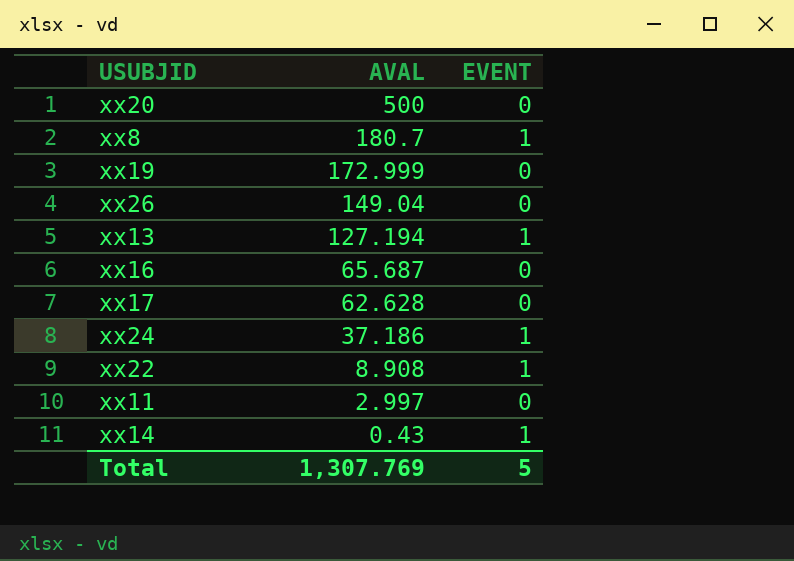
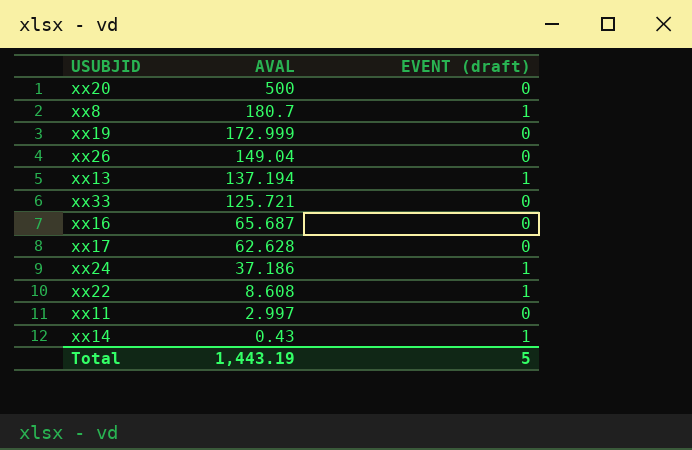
column name: EVENT -> EVENT (draft)
xx13 | AVAL: 127.194 -> 137.194
row xx33: none -> 125.721 | 0
xx22 | AVAL: 8.908 -> 8.608
Total | AVAL: 1,307.769 -> 1,443.19

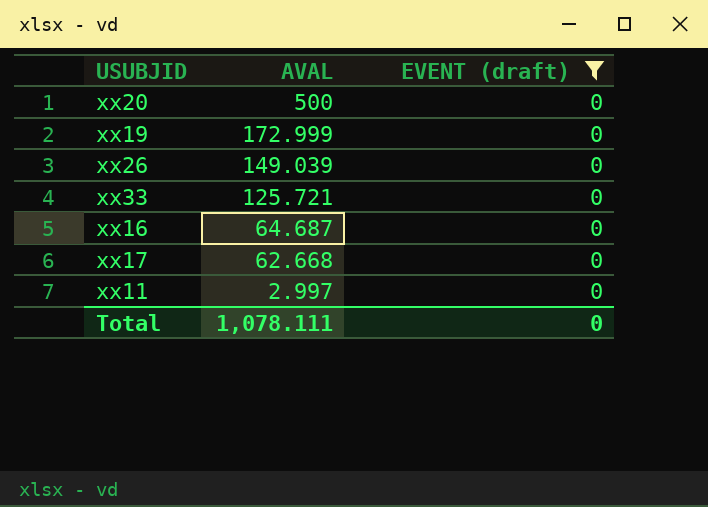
filter: none -> EVENT (draft) = 0
xx26 | AVAL: 149.04 -> 149.039
xx16 | AVAL: 65.687 -> 64.687
xx17 | AVAL: 62.628 -> 62.668
Total | AVAL: 1,443.19 -> 1,078.111
Total | EVENT (draft): 5 -> 0

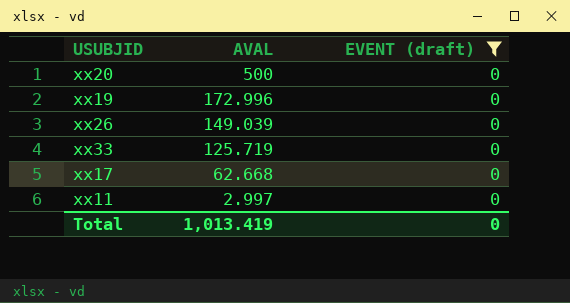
row xx16: 64.687 | 0 -> none
xx19 | AVAL: 172.999 -> 172.996
xx33 | AVAL: 125.721 -> 125.719
Total | AVAL: 1,078.111 -> 1,013.419

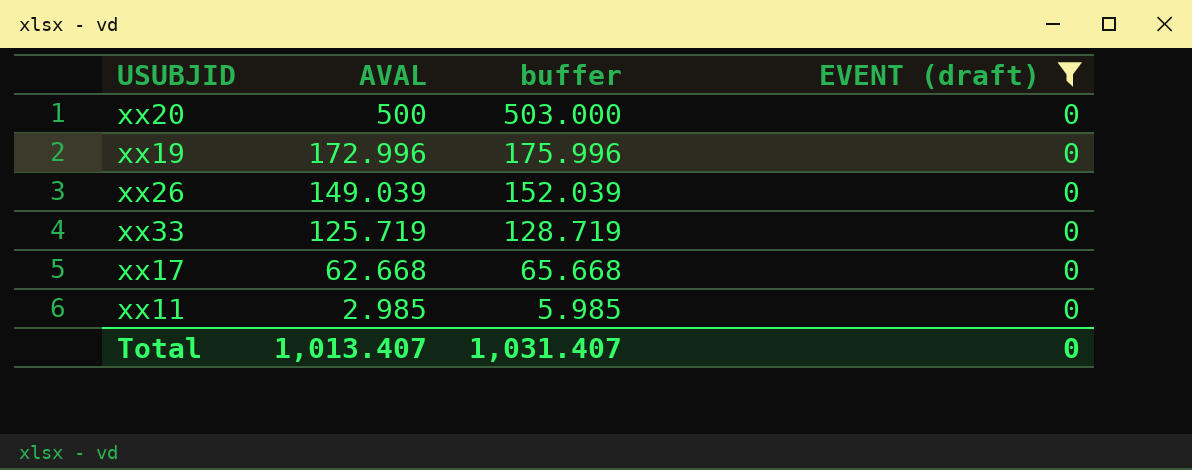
column buffer | formula: none -> [AVAL] + 3
xx11 | AVAL: 2.997 -> 2.985
Total | AVAL: 1,013.419 -> 1,013.407

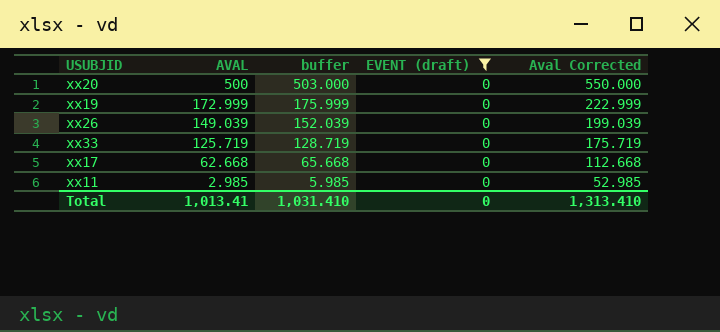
column Aval Corrected | formula: none -> [AVAL] + 50
xx19 | AVAL: 172.996 -> 172.999
xx19 | buffer: 175.996 -> 175.999
Total | AVAL: 1,013.407 -> 1,013.41
Total | buffer: 1,031.407 -> 1,031.410

